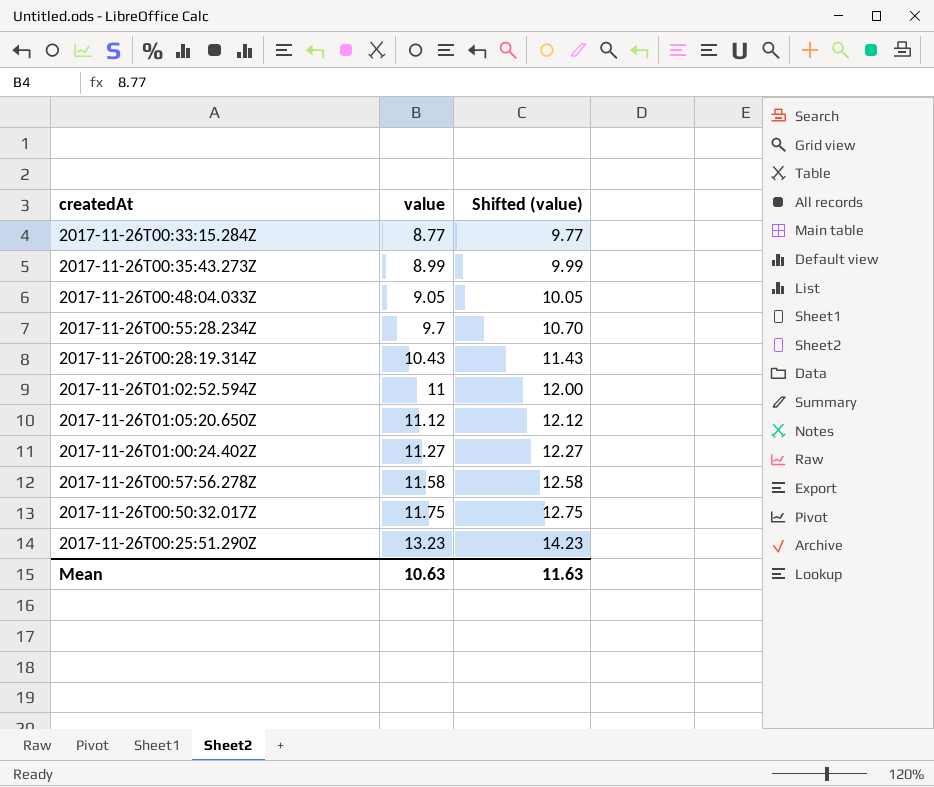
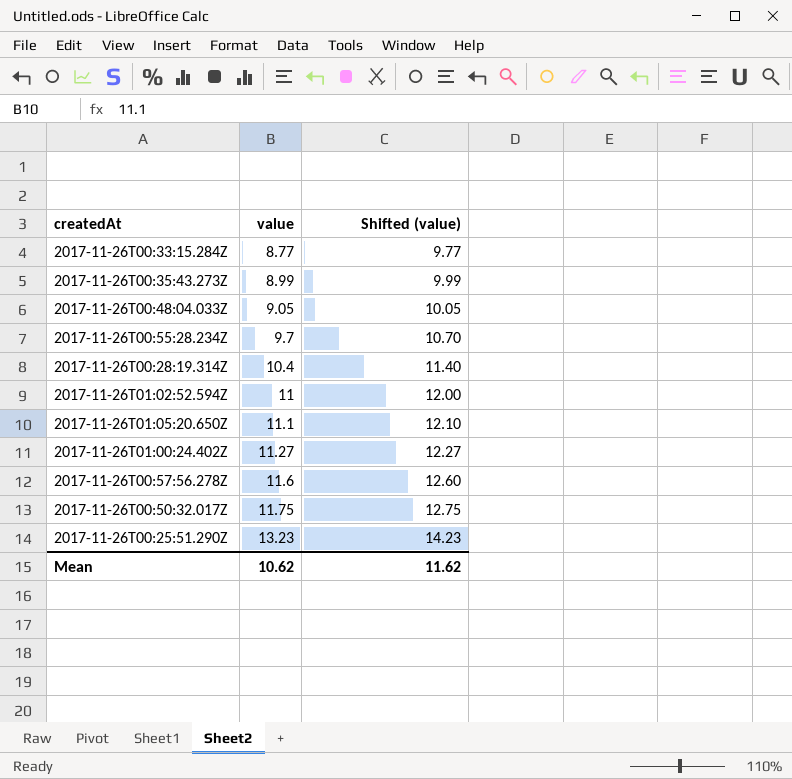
2017-11-26T00:28:19.314Z | value: 10.43 -> 10.4
2017-11-26T00:28:19.314Z | Shifted (value): 11.43 -> 11.40
2017-11-26T01:05:20.650Z | value: 11.12 -> 11.1
2017-11-26T01:05:20.650Z | Shifted (value): 12.12 -> 12.10
2017-11-26T00:57:56.278Z | value: 11.58 -> 11.6
2017-11-26T00:57:56.278Z | Shifted (value): 12.58 -> 12.60
Mean | value: 10.63 -> 10.62
Mean | Shifted (value): 11.63 -> 11.62

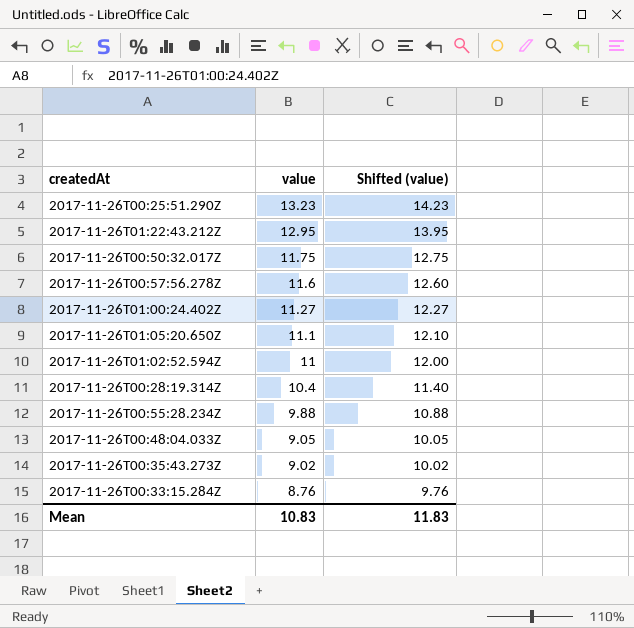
row order: value ascending -> value descending
row 2017-11-26T01:22:43.212Z: none -> 12.95 | 13.95
2017-11-26T00:55:28.234Z | value: 9.7 -> 9.88
2017-11-26T00:55:28.234Z | Shifted (value): 10.70 -> 10.88
2017-11-26T00:35:43.273Z | value: 8.99 -> 9.02
2017-11-26T00:35:43.273Z | Shifted (value): 9.99 -> 10.02
2017-11-26T00:33:15.284Z | value: 8.77 -> 8.76
2017-11-26T00:33:15.284Z | Shifted (value): 9.77 -> 9.76
Mean | value: 10.62 -> 10.83
Mean | Shifted (value): 11.62 -> 11.83

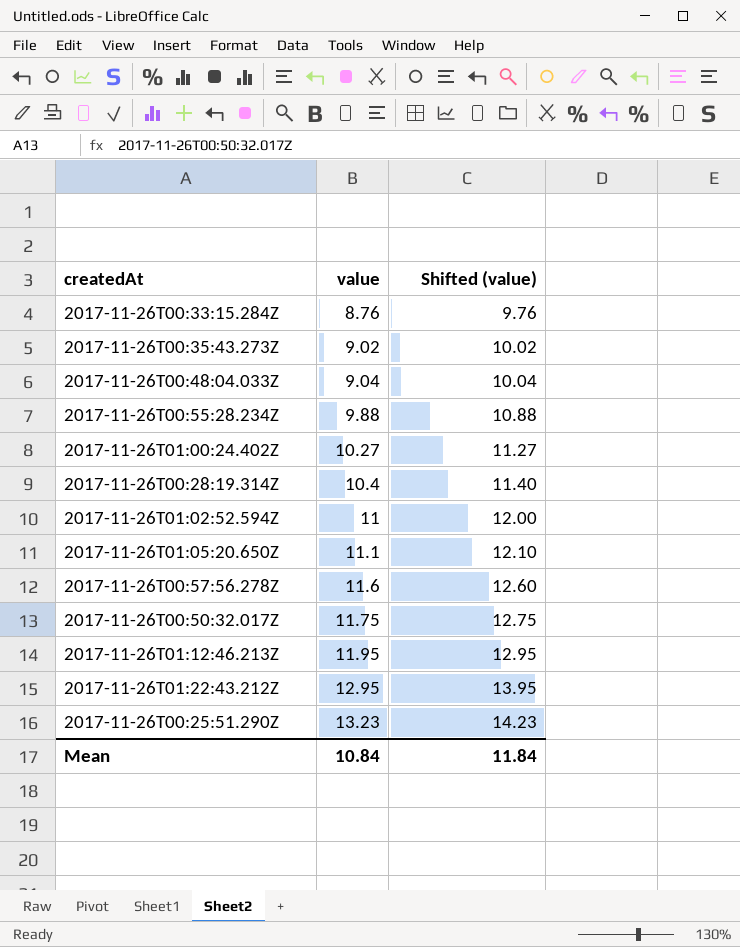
row order: value descending -> value ascending
2017-11-26T00:48:04.033Z | value: 9.05 -> 9.04
2017-11-26T00:48:04.033Z | Shifted (value): 10.05 -> 10.04
2017-11-26T01:00:24.402Z | value: 11.27 -> 10.27
2017-11-26T01:00:24.402Z | Shifted (value): 12.27 -> 11.27
row 2017-11-26T01:12:46.213Z: none -> 11.95 | 12.95
Mean | value: 10.83 -> 10.84
Mean | Shifted (value): 11.83 -> 11.84

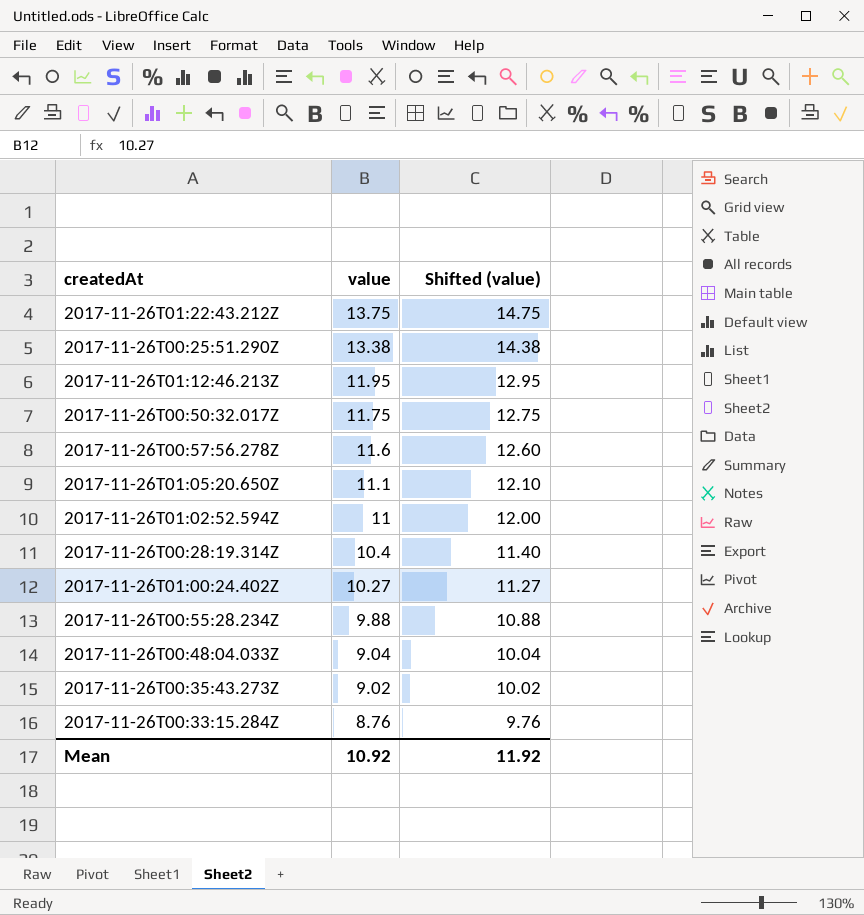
row order: value ascending -> value descending
2017-11-26T01:22:43.212Z | value: 12.95 -> 13.75
2017-11-26T01:22:43.212Z | Shifted (value): 13.95 -> 14.75
2017-11-26T00:25:51.290Z | value: 13.23 -> 13.38
2017-11-26T00:25:51.290Z | Shifted (value): 14.23 -> 14.38
Mean | value: 10.84 -> 10.92
Mean | Shifted (value): 11.84 -> 11.92

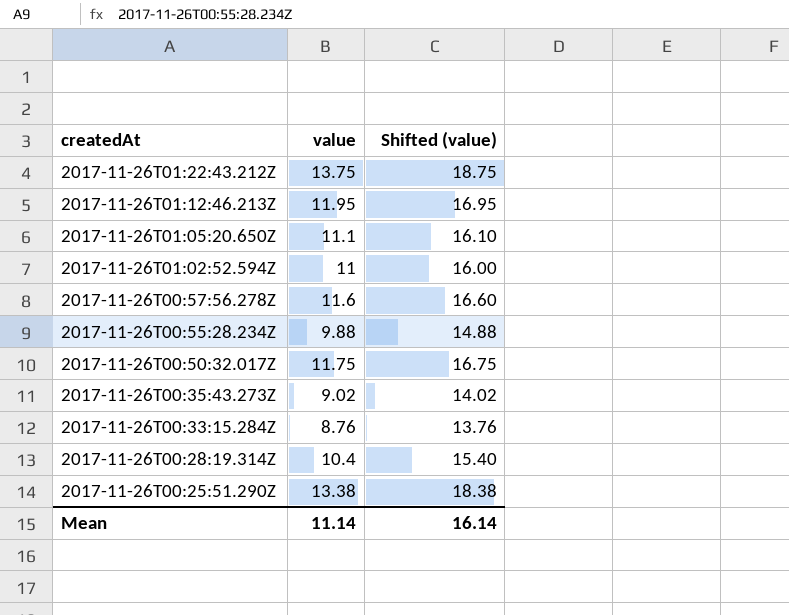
row order: value descending -> createdAt descending
column Shifted (value) | formula: [value] + 1 -> [value] + 5
row 2017-11-26T01:00:24.402Z: 10.27 | 11.27 -> none
row 2017-11-26T00:48:04.033Z: 9.04 | 10.04 -> none
Mean | value: 10.92 -> 11.14
Mean | Shifted (value): 11.92 -> 16.14

